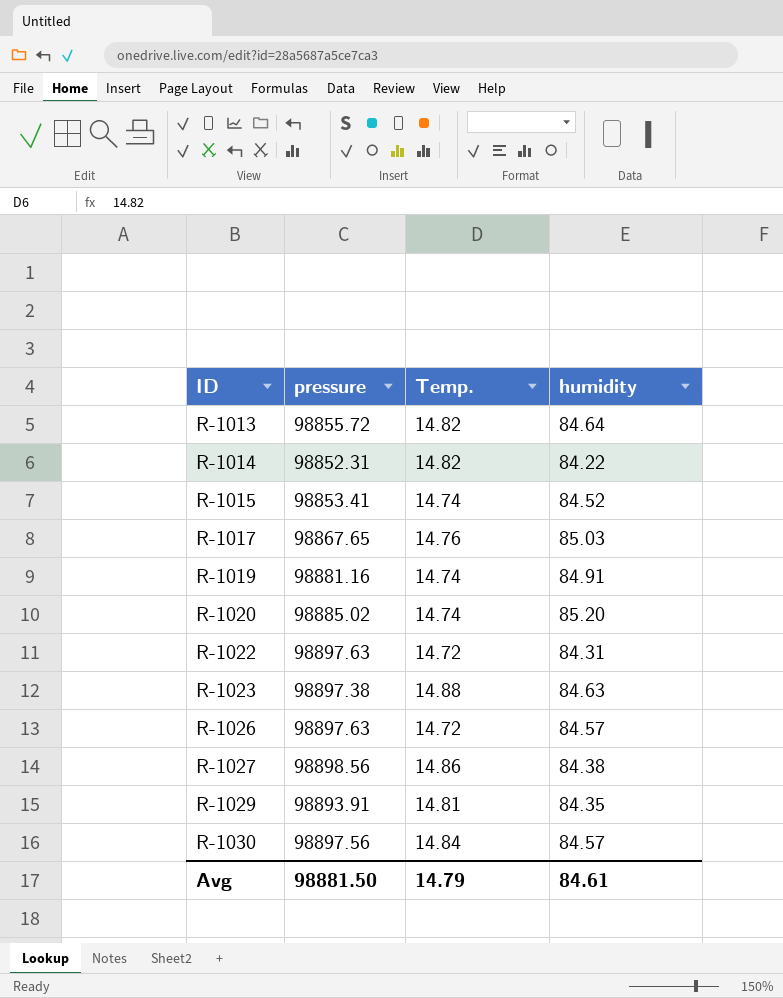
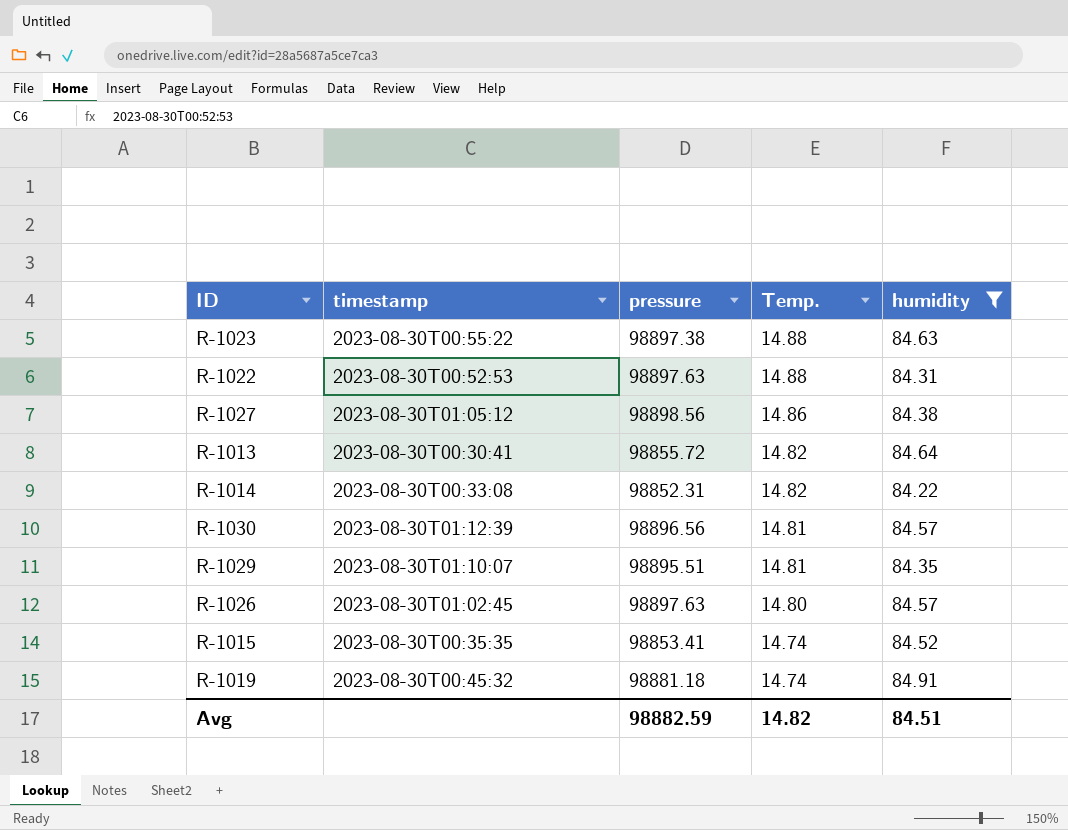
filter: none -> humidity <= 84.91
row order: ID ascending -> Temp. descending
column timestamp | position: none -> 2
R-1022 | Temp.: 14.72 -> 14.88
R-1030 | pressure: 98897.56 -> 98896.56
R-1030 | Temp.: 14.84 -> 14.81
R-1029 | pressure: 98893.91 -> 98895.51
R-1026 | Temp.: 14.72 -> 14.80
R-1019 | pressure: 98881.16 -> 98881.18
Avg | pressure: 98881.50 -> 98882.59
Avg | Temp.: 14.79 -> 14.82
Avg | humidity: 84.61 -> 84.51

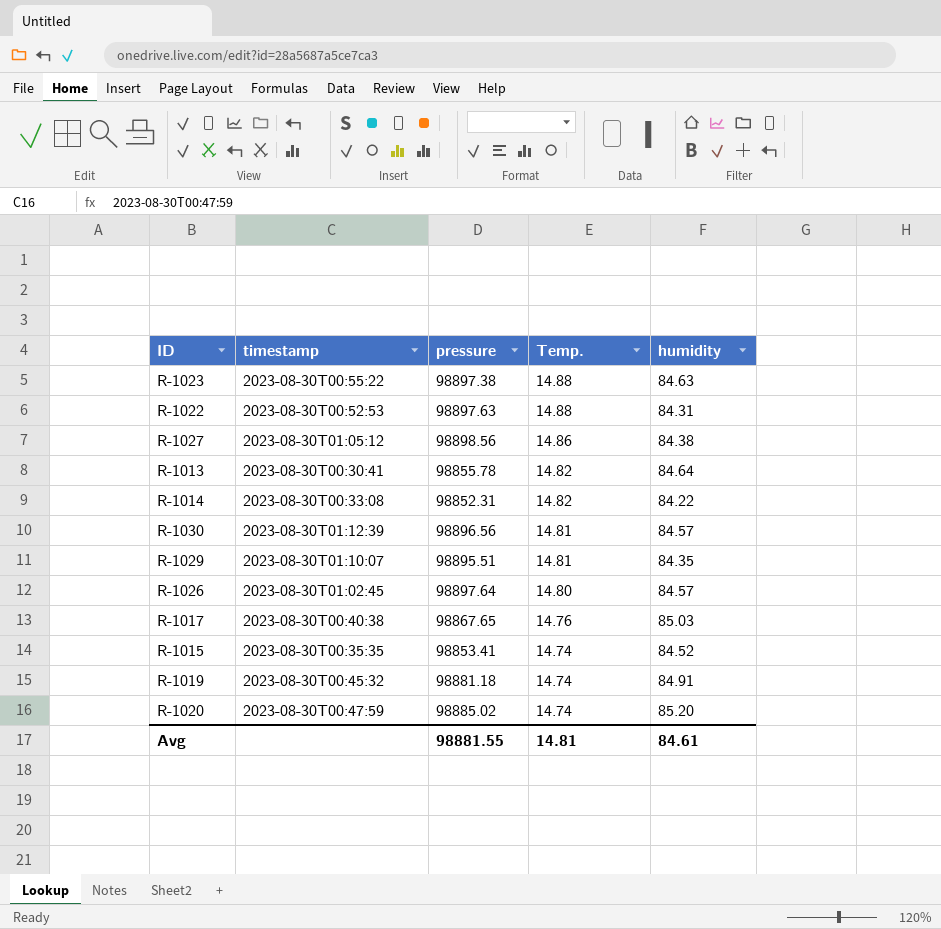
filter: humidity <= 84.91 -> none
R-1013 | pressure: 98855.72 -> 98855.78
R-1026 | pressure: 98897.63 -> 98897.64
Avg | pressure: 98882.59 -> 98881.55
Avg | Temp.: 14.82 -> 14.81
Avg | humidity: 84.51 -> 84.61

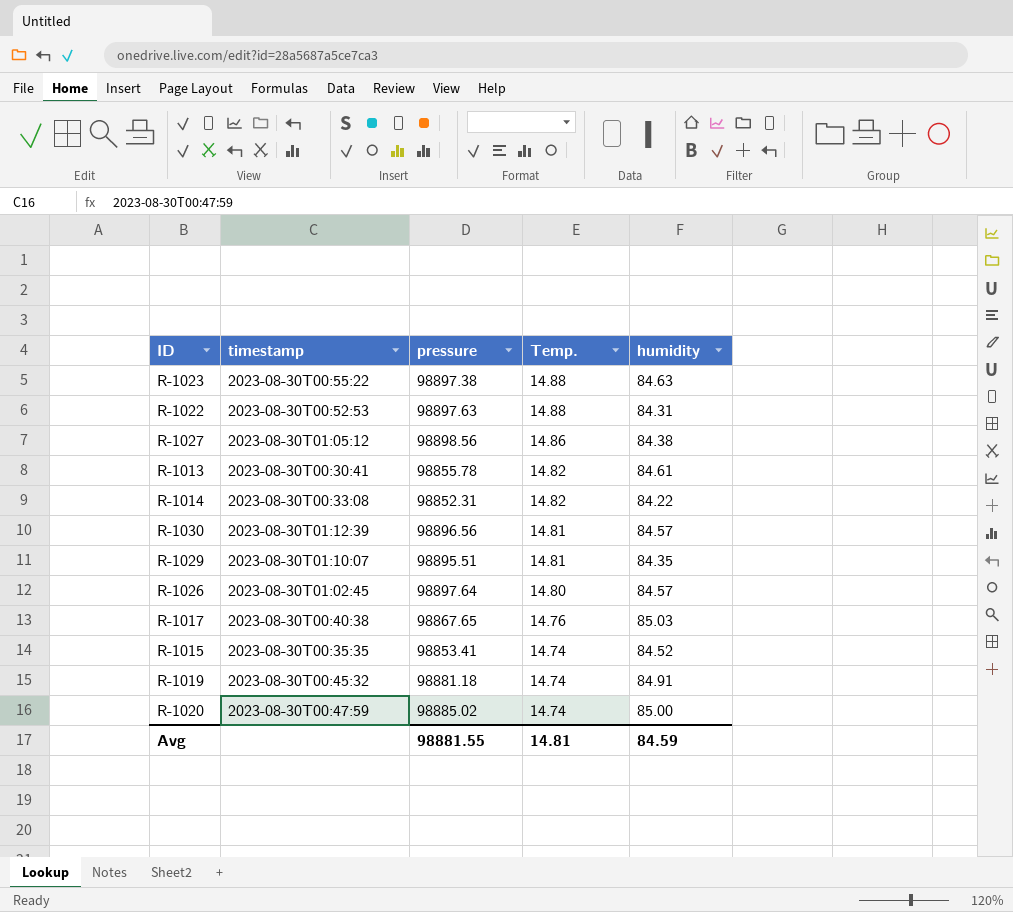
R-1013 | humidity: 84.64 -> 84.61
R-1020 | humidity: 85.20 -> 85.00
Avg | humidity: 84.61 -> 84.59

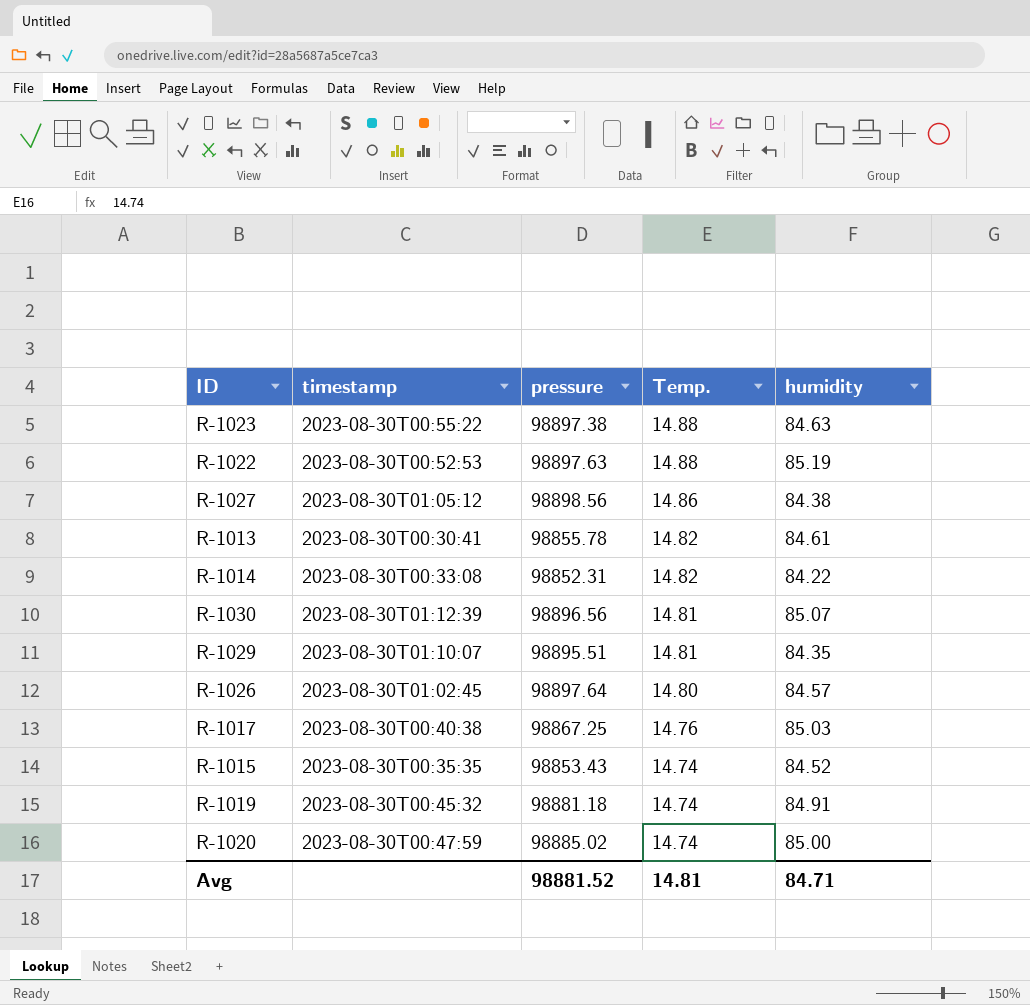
R-1022 | humidity: 84.31 -> 85.19
R-1030 | humidity: 84.57 -> 85.07
R-1017 | pressure: 98867.65 -> 98867.25
R-1015 | pressure: 98853.41 -> 98853.43
Avg | pressure: 98881.55 -> 98881.52
Avg | humidity: 84.59 -> 84.71

